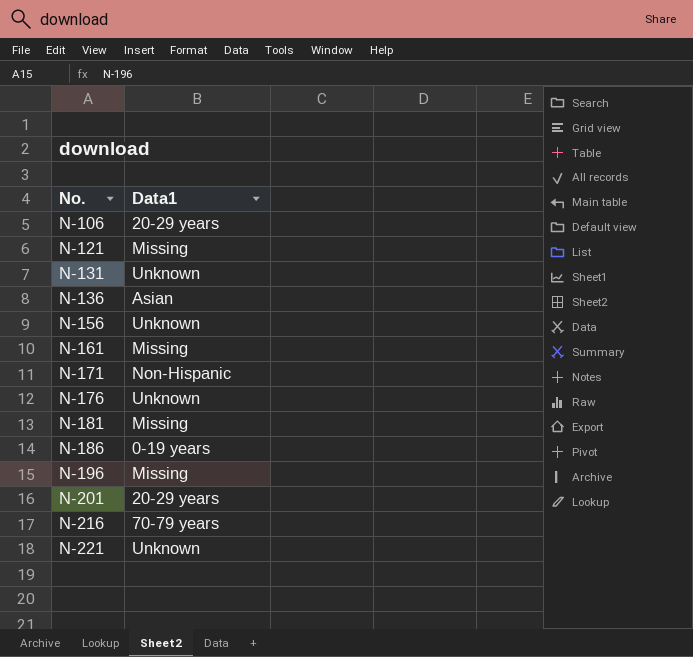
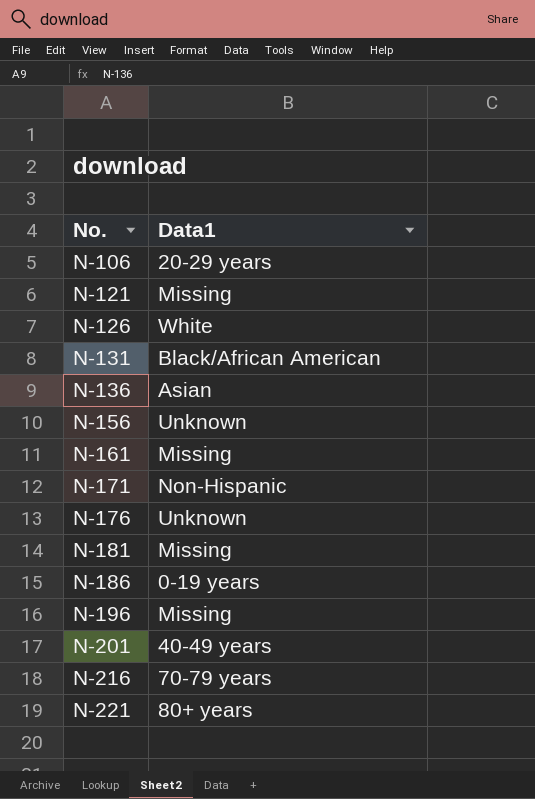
row N-126: none -> White
N-131 | Data1: Unknown -> Black/African American
N-201 | Data1: 20-29 years -> 40-49 years
N-221 | Data1: Unknown -> 80+ years

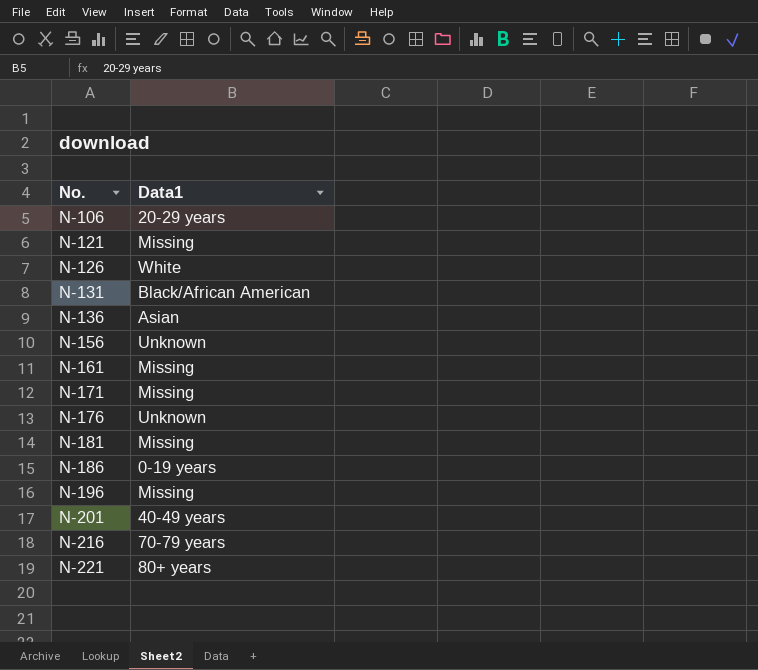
N-171 | Data1: Non-Hispanic -> Missing

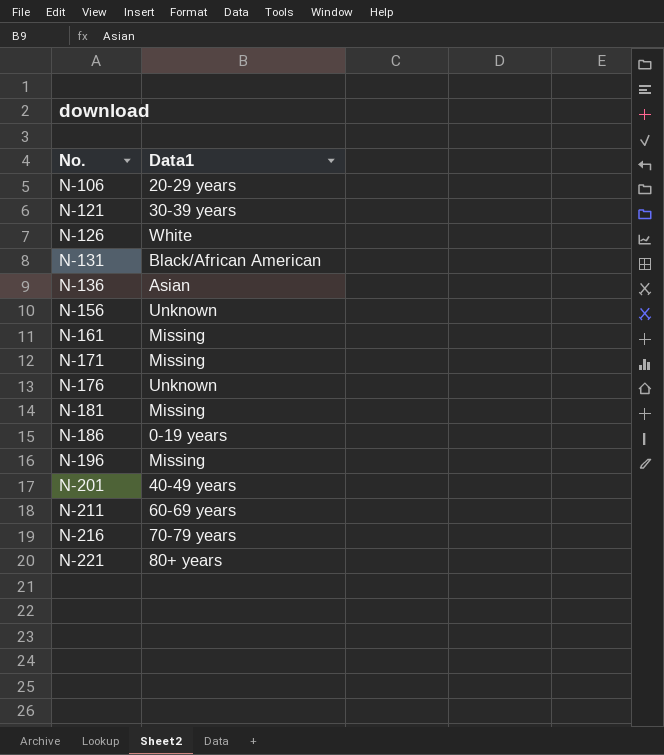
N-121 | Data1: Missing -> 30-39 years
row N-211: none -> 60-69 years

